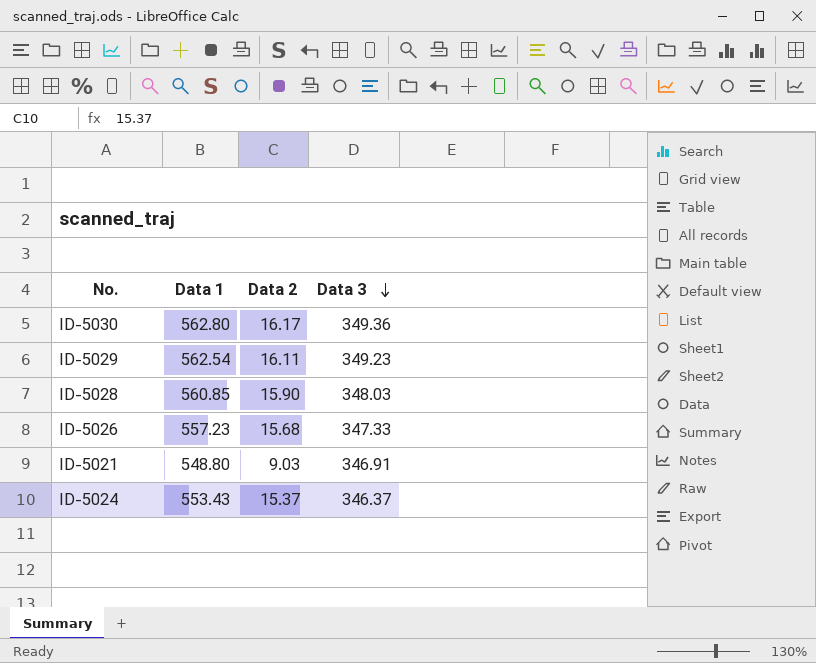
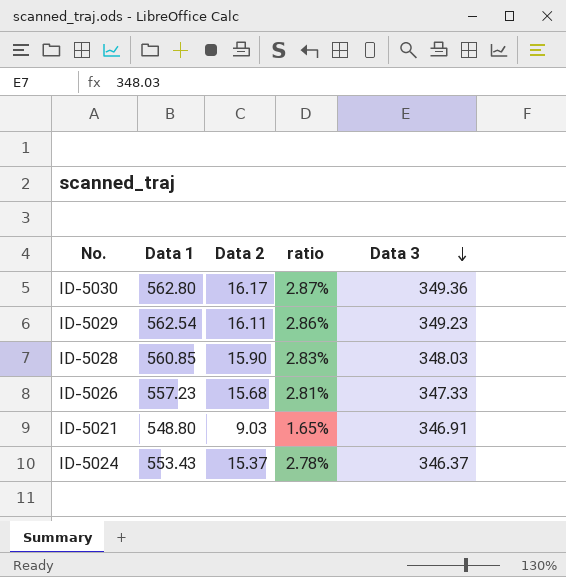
column ratio | formula: none -> [Data 2] / [Data 1]

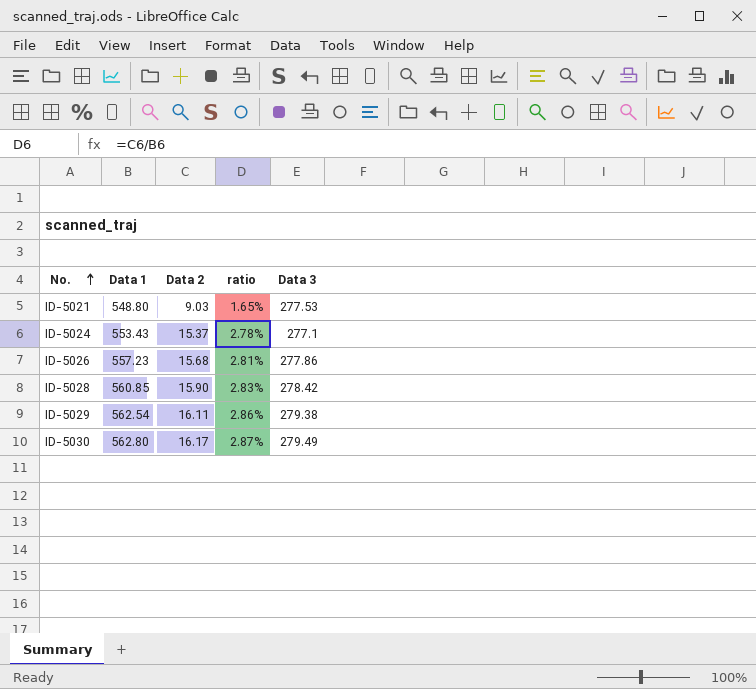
row order: Data 3 descending -> No. ascending
ID-5021 | Data 3: 346.91 -> 277.53
ID-5024 | Data 3: 346.37 -> 277.1
ID-5026 | Data 3: 347.33 -> 277.86
ID-5028 | Data 3: 348.03 -> 278.42
ID-5029 | Data 3: 349.23 -> 279.38
ID-5030 | Data 3: 349.36 -> 279.49

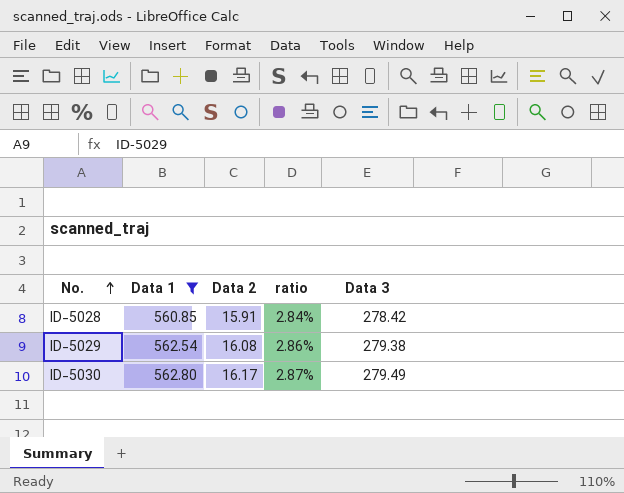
filter: none -> Data 1 >= 560.85
ID-5028 | Data 2: 15.90 -> 15.91
ID-5028 | ratio: 2.83% -> 2.84%
ID-5029 | Data 2: 16.11 -> 16.08

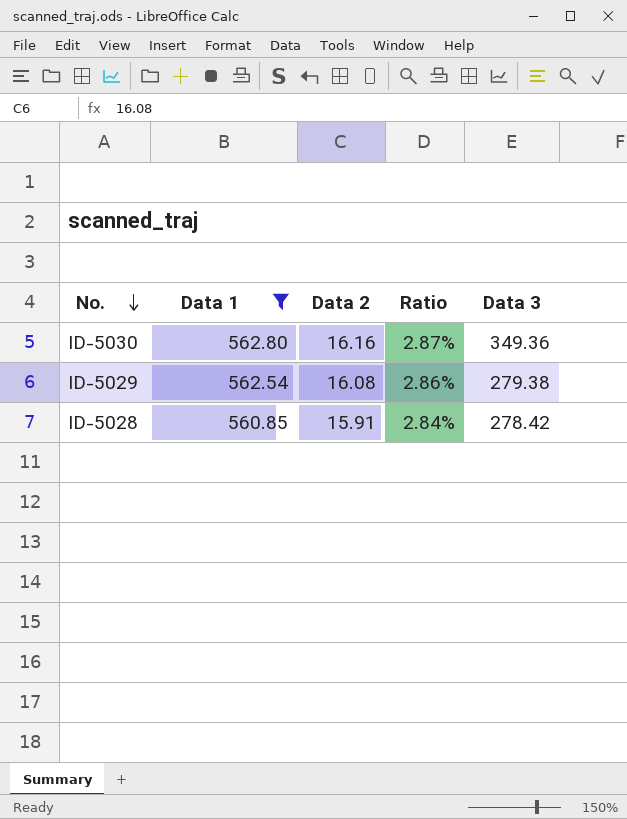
row order: No. ascending -> No. descending
column name: ratio -> Ratio
ID-5030 | Data 2: 16.17 -> 16.16
ID-5030 | Data 3: 279.49 -> 349.36

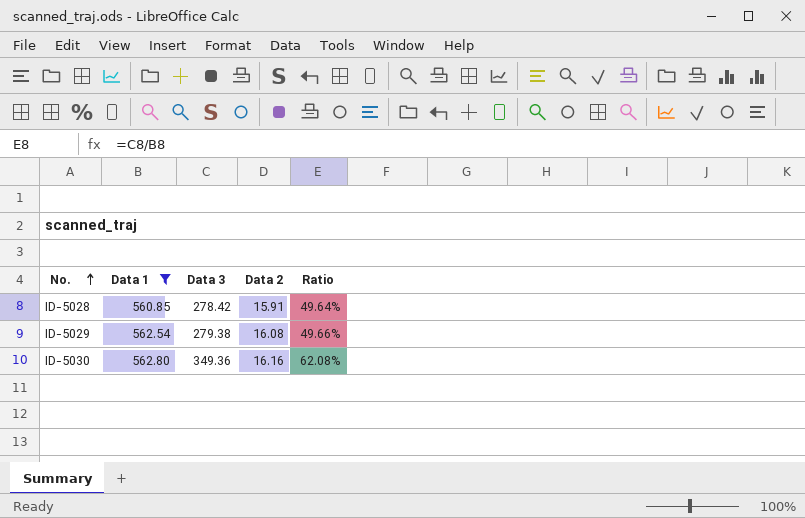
row order: No. descending -> No. ascending
column Data 3 | position: 5 -> 3
column Ratio | formula: [Data 2] / [Data 1] -> [Data 3] / [Data 1]

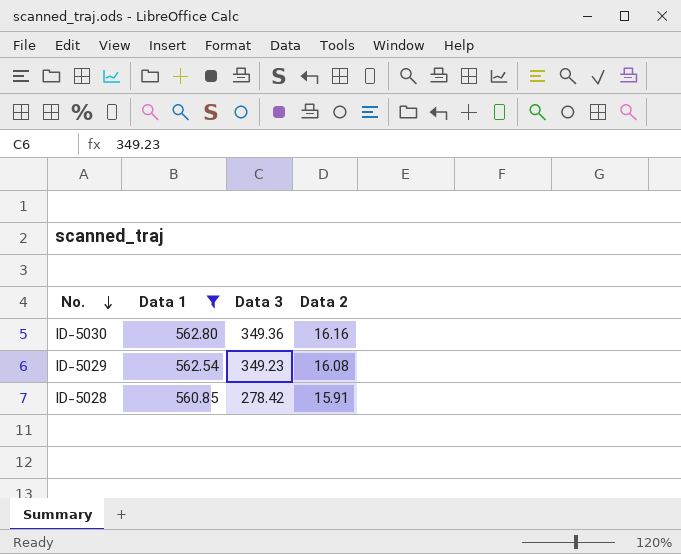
row order: No. ascending -> No. descending
column Ratio | formula: [Data 3] / [Data 1] -> none
ID-5029 | Data 3: 279.38 -> 349.23

